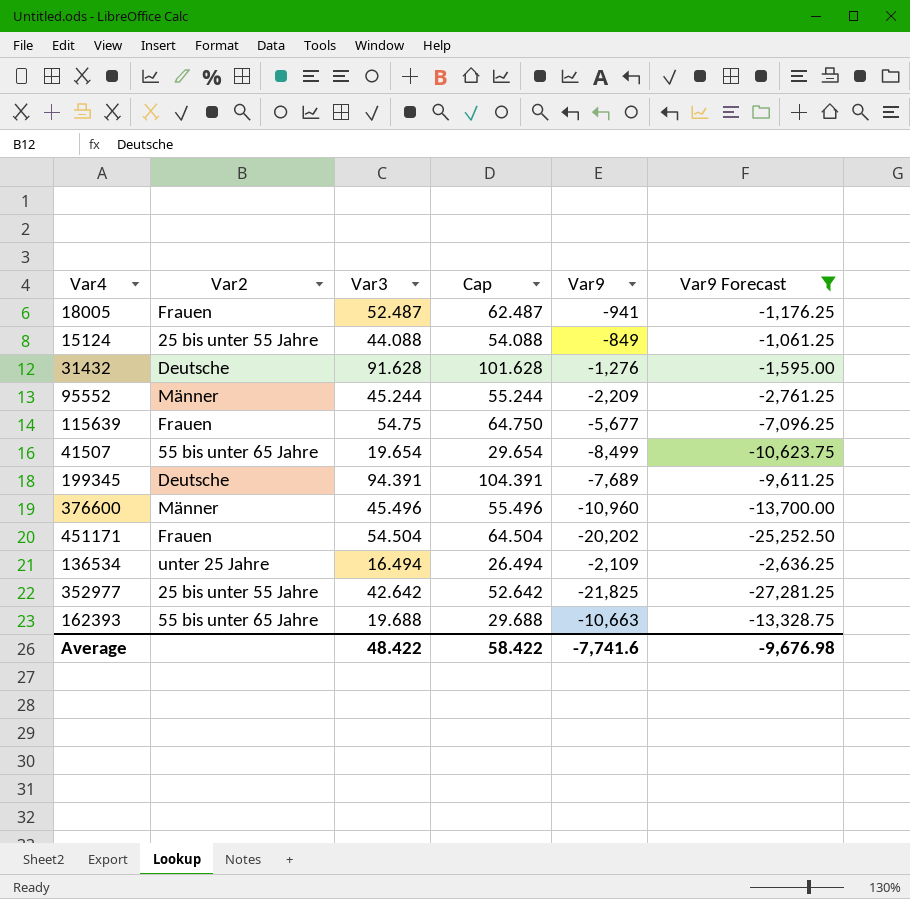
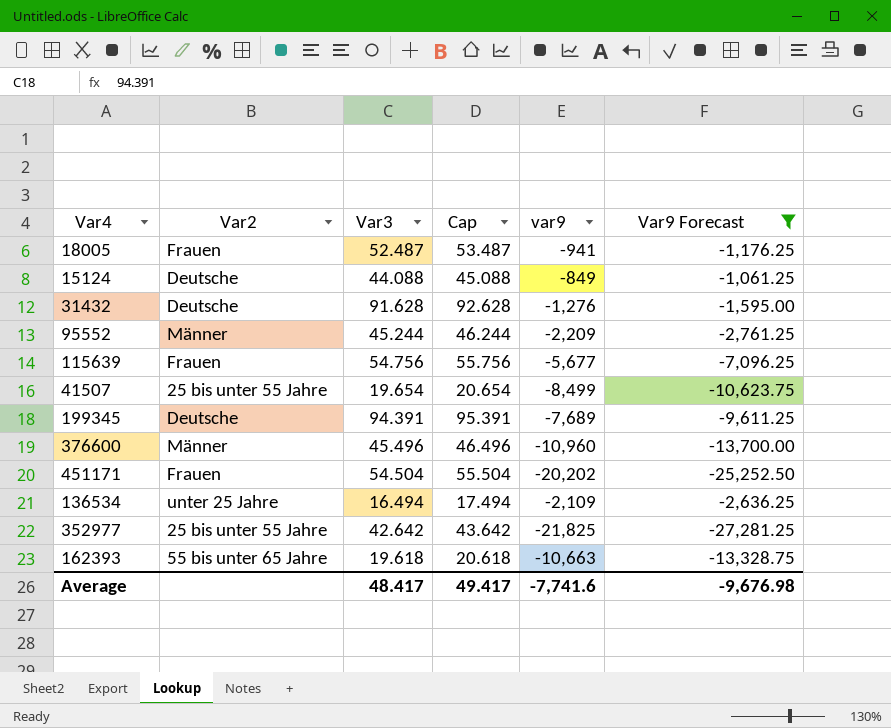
column Cap | formula: [Var3] + 10 -> [Var3] + 1
column name: Var9 -> var9
15124 | Var2: 25 bis unter 55 Jahre -> Deutsche
115639 | Var3: 54.75 -> 54.756
41507 | Var2: 55 bis unter 65 Jahre -> 25 bis unter 55 Jahre
162393 | Var3: 19.688 -> 19.618
Average | Var3: 48.422 -> 48.417
Average | Cap: 58.422 -> 49.417

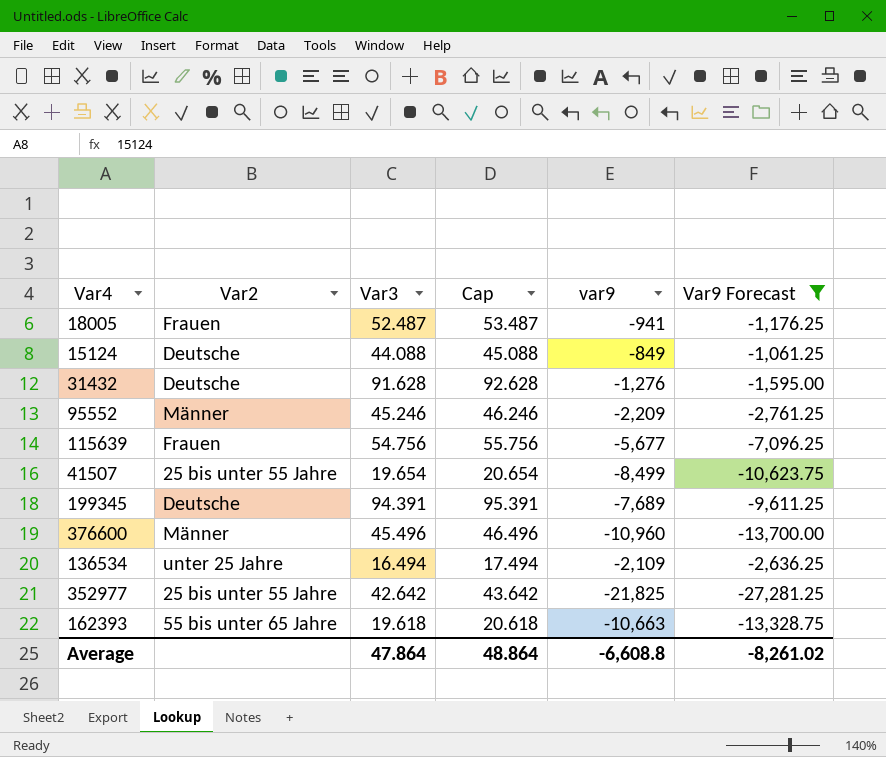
row 451171: Frauen | 54.504 | 55.504 | -20,202 | -25,252.50 -> none
95552 | Var3: 45.244 -> 45.246
95552 | Cap: 46.244 -> 46.246
Average | Var3: 48.417 -> 47.864
Average | Cap: 49.417 -> 48.864
Average | var9: -7,741.6 -> -6,608.8
Average | Var9 Forecast: -9,676.98 -> -8,261.02

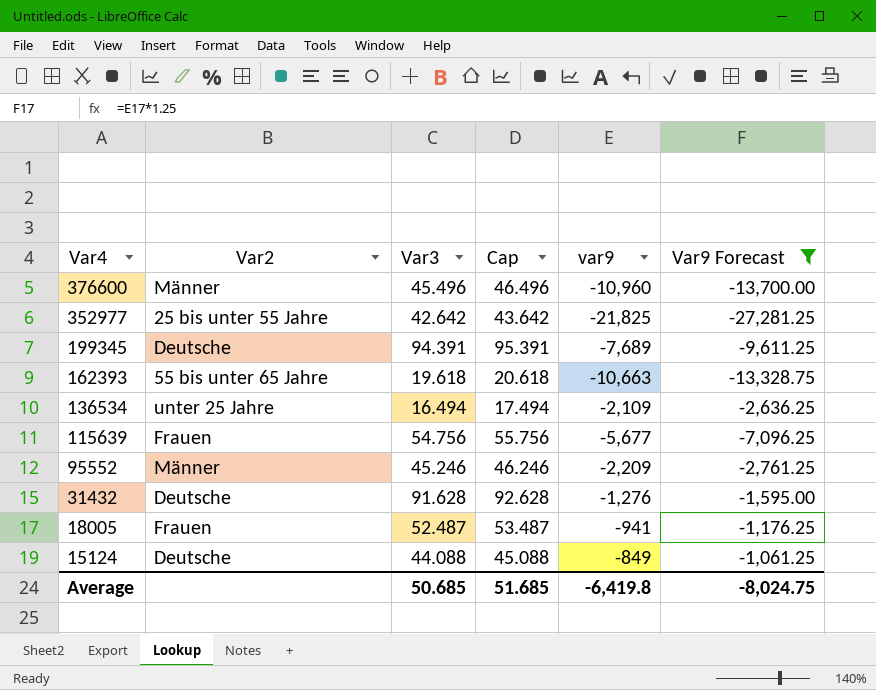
row order: none -> Var4 descending
row 41507: 25 bis unter 55 Jahre | 19.654 | 20.654 | -8,499 | -10,623.75 -> none
Average | Var3: 47.864 -> 50.685
Average | Cap: 48.864 -> 51.685
Average | var9: -6,608.8 -> -6,419.8
Average | Var9 Forecast: -8,261.02 -> -8,024.75

